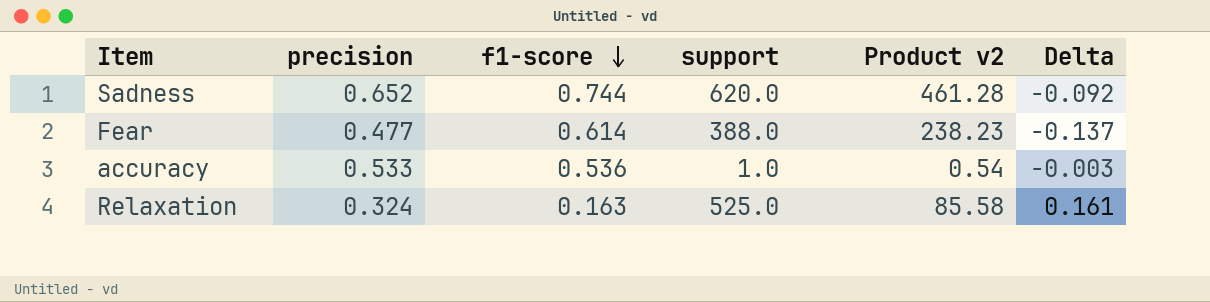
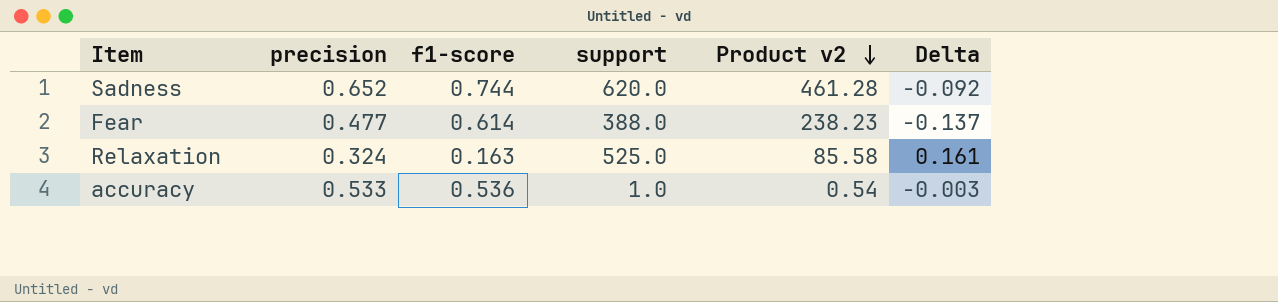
row order: f1-score descending -> Product v2 descending

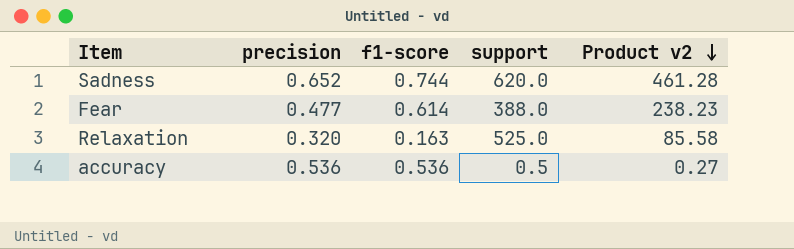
column Delta | formula: [precision] - [f1-score] -> none
Relaxation | precision: 0.324 -> 0.320
accuracy | precision: 0.533 -> 0.536
accuracy | support: 1.0 -> 0.5
accuracy | Product v2: 0.54 -> 0.27

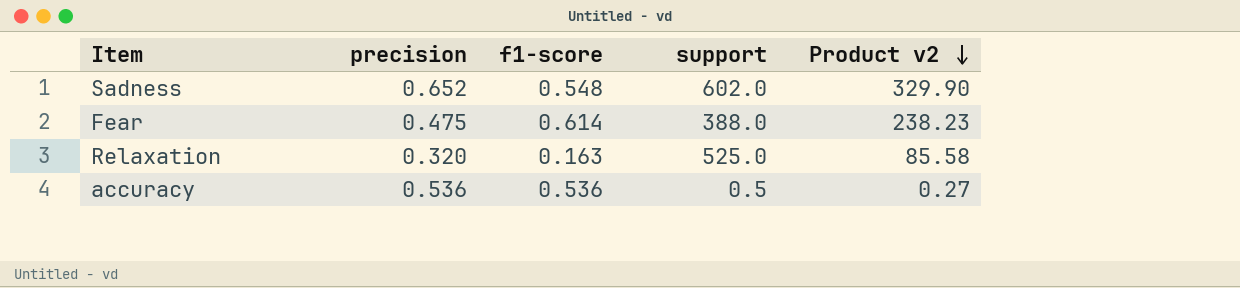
Sadness | f1-score: 0.744 -> 0.548
Sadness | support: 620.0 -> 602.0
Sadness | Product v2: 461.28 -> 329.90
Fear | precision: 0.477 -> 0.475

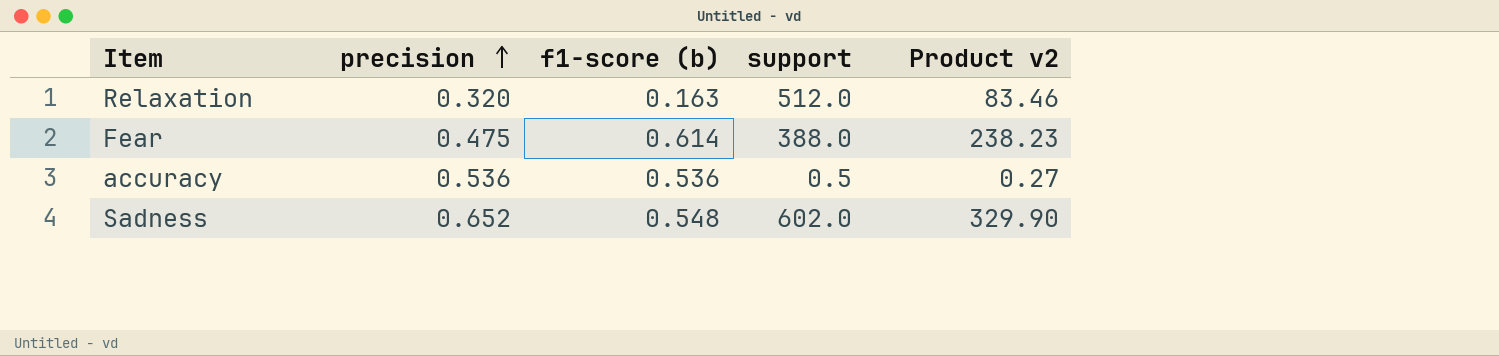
row order: Product v2 descending -> precision ascending
column name: f1-score -> f1-score (b)
Relaxation | support: 525.0 -> 512.0
Relaxation | Product v2: 85.58 -> 83.46

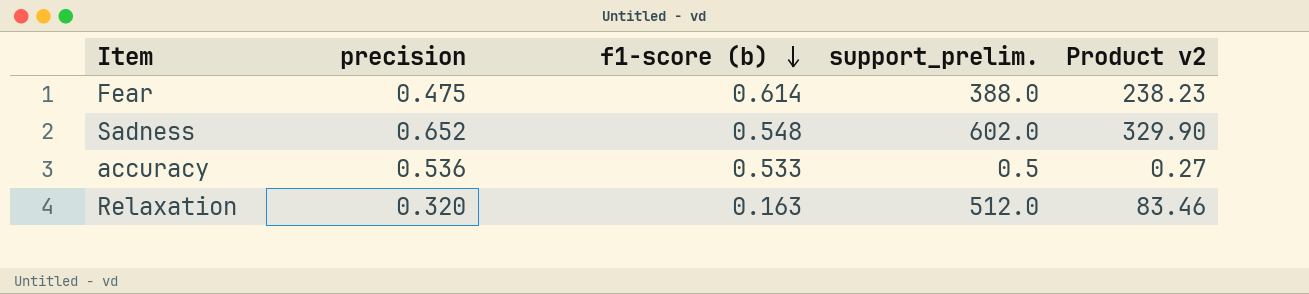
row order: precision ascending -> f1-score (b) descending
column name: support -> support_prelim.
accuracy | f1-score (b): 0.536 -> 0.533

